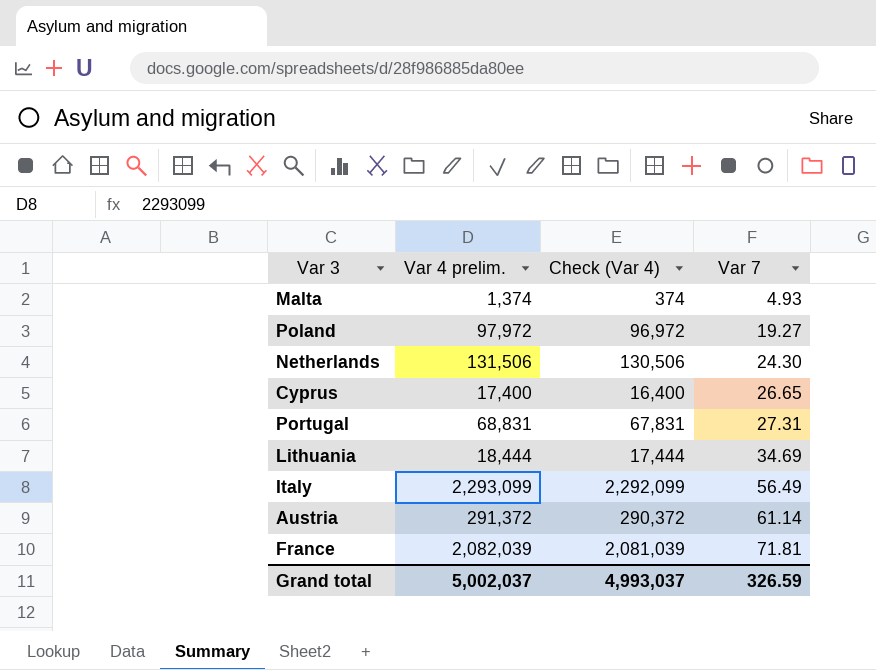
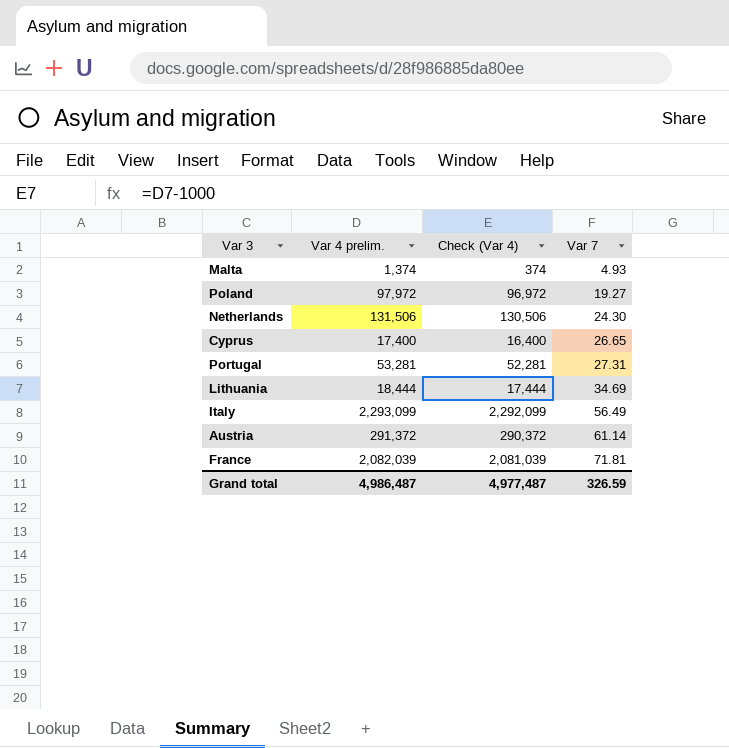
Portugal | Var 4 prelim.: 68,831 -> 53,281
Portugal | Check (Var 4): 67,831 -> 52,281
Grand total | Var 4 prelim.: 5,002,037 -> 4,986,487
Grand total | Check (Var 4): 4,993,037 -> 4,977,487

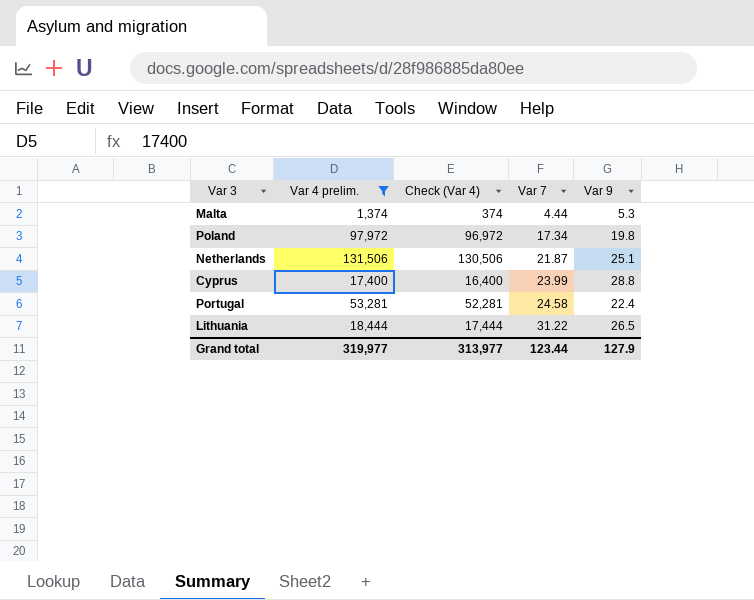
filter: none -> Var 4 prelim. <= 131,506
column Var 9 | position: none -> 5
Malta | Var 7: 4.93 -> 4.44
Poland | Var 7: 19.27 -> 17.34
Netherlands | Var 7: 24.30 -> 21.87
Cyprus | Var 7: 26.65 -> 23.99
Portugal | Var 7: 27.31 -> 24.58
Lithuania | Var 7: 34.69 -> 31.22
Grand total | Var 4 prelim.: 4,986,487 -> 319,977
Grand total | Check (Var 4): 4,977,487 -> 313,977
Grand total | Var 7: 326.59 -> 123.44

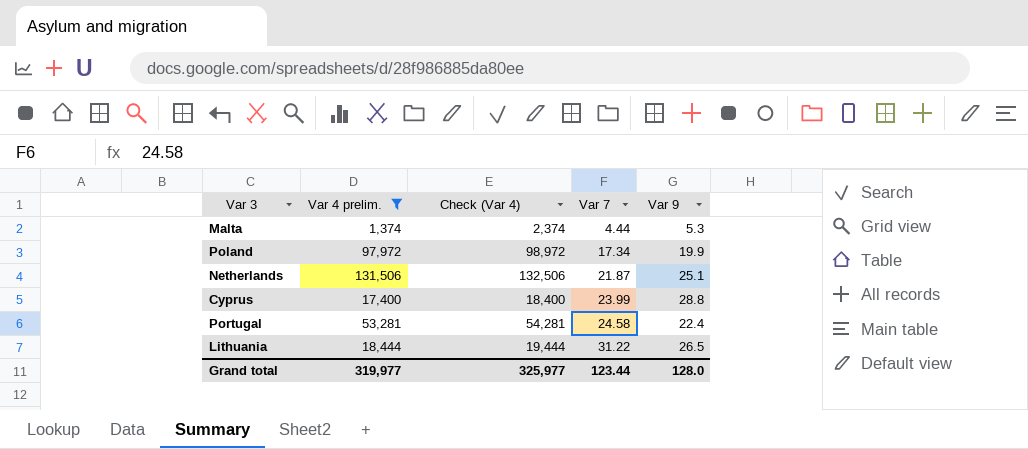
column Check (Var 4) | formula: [Var 4 prelim.] - 1000 -> [Var 4 prelim.] + 1000
Poland | Var 9: 19.8 -> 19.9
Grand total | Check (Var 4): 313,977 -> 325,977
Grand total | Var 9: 127.9 -> 128.0

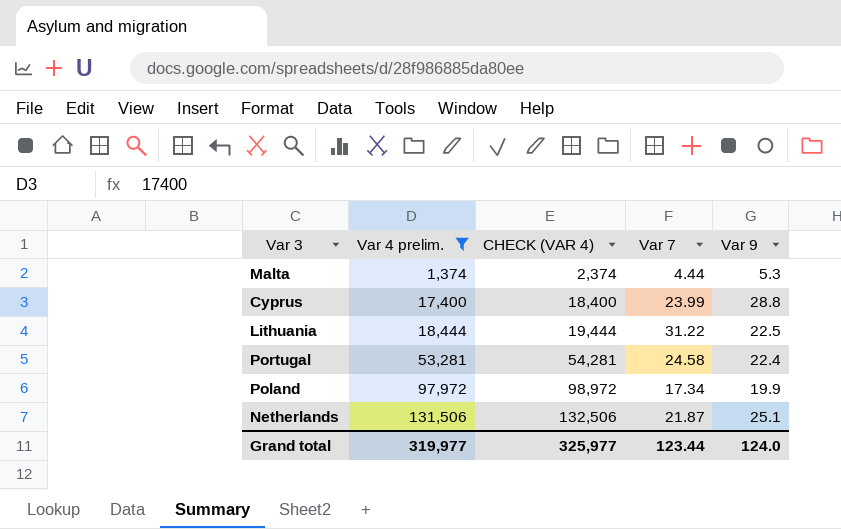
row order: Var 7 ascending -> Var 4 prelim. ascending
column name: Check (Var 4) -> CHECK (VAR 4)
Lithuania | Var 9: 26.5 -> 22.5
Grand total | Var 9: 128.0 -> 124.0

